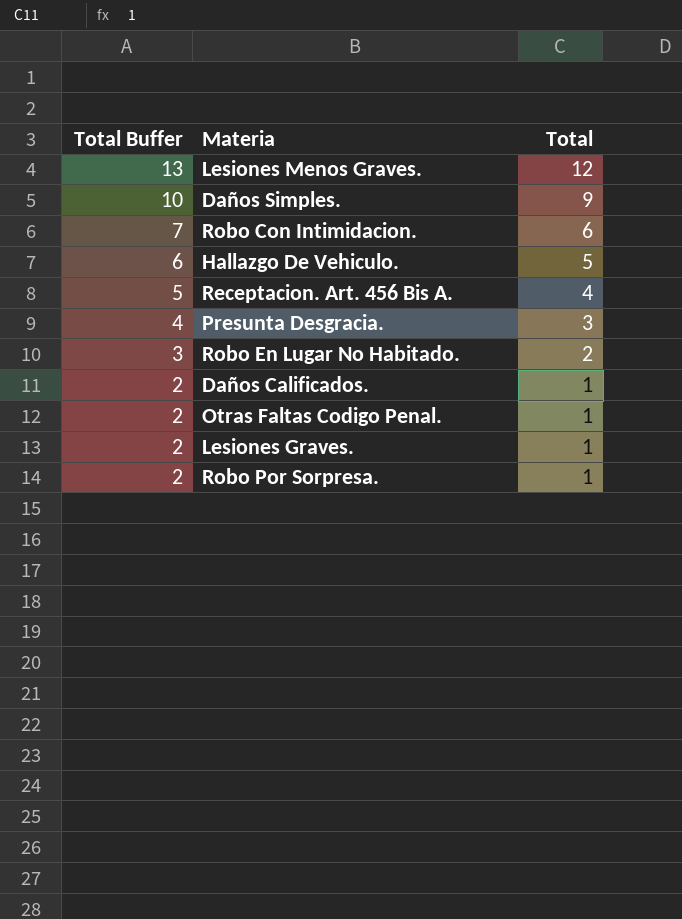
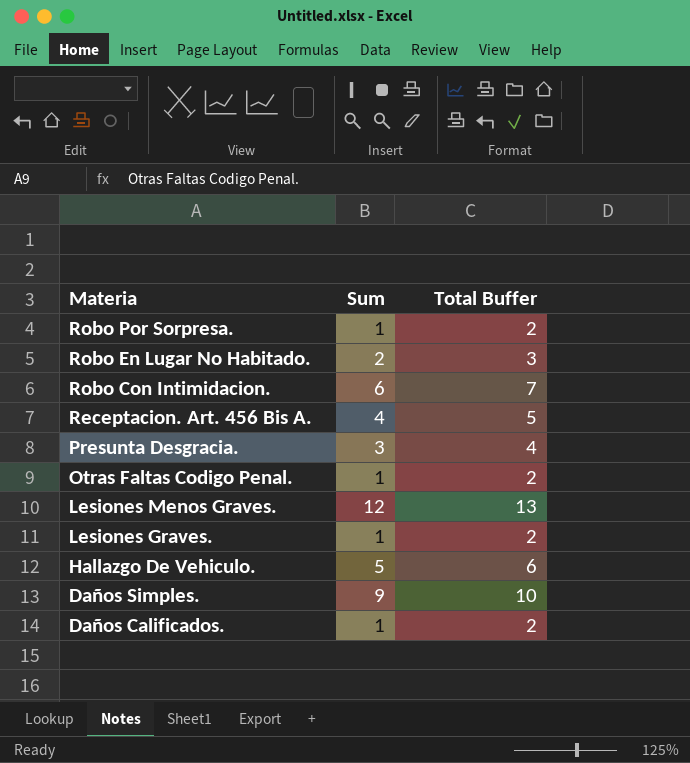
row order: Total Buffer descending -> Materia descending
column name: Total -> Sum
column Total Buffer | position: 1 -> 3

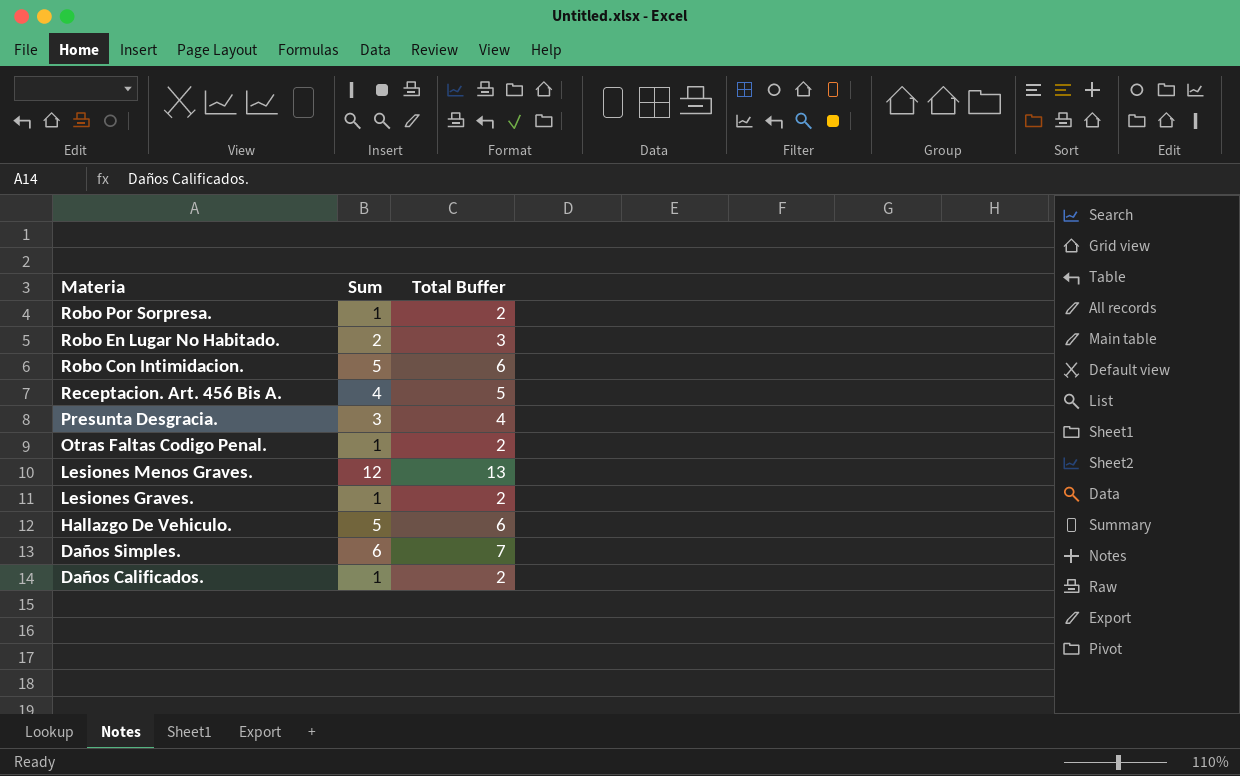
Robo Con Intimidacion. | Sum: 6 -> 5
Robo Con Intimidacion. | Total Buffer: 7 -> 6
Daños Simples. | Sum: 9 -> 6
Daños Simples. | Total Buffer: 10 -> 7

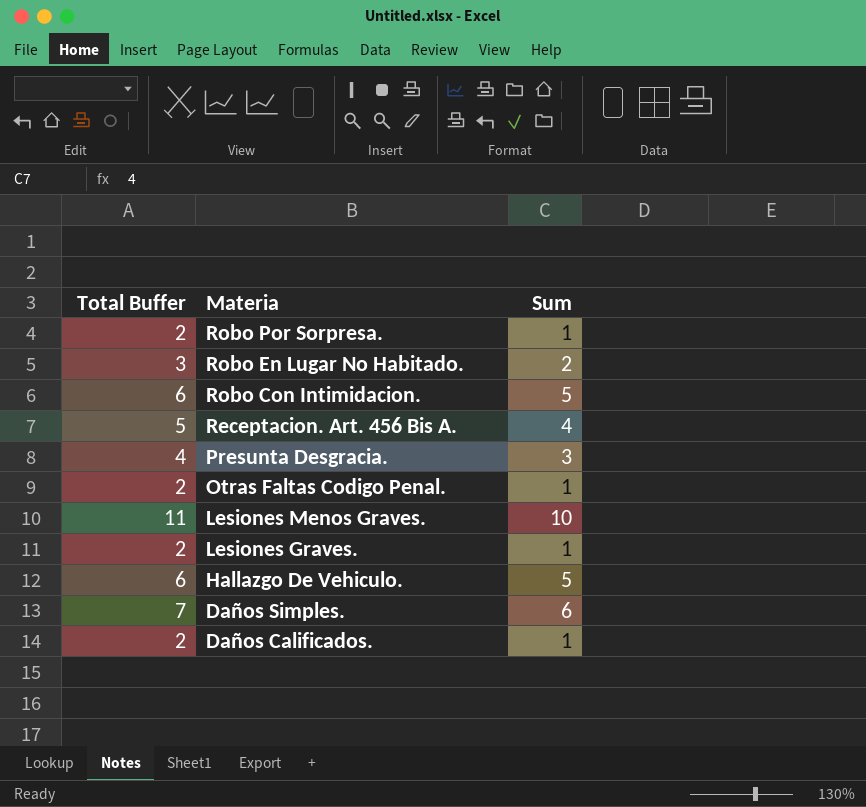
column Total Buffer | position: 3 -> 1
Lesiones Menos Graves. | Total Buffer: 13 -> 11
Lesiones Menos Graves. | Sum: 12 -> 10

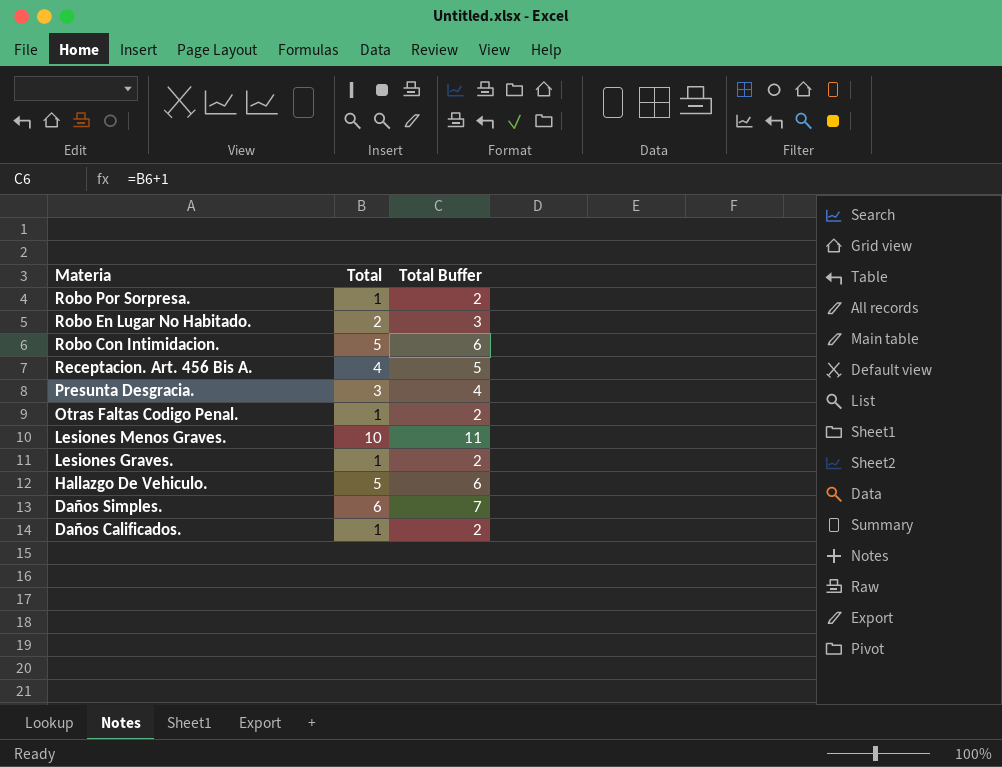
column name: Sum -> Total
column Total Buffer | position: 1 -> 3

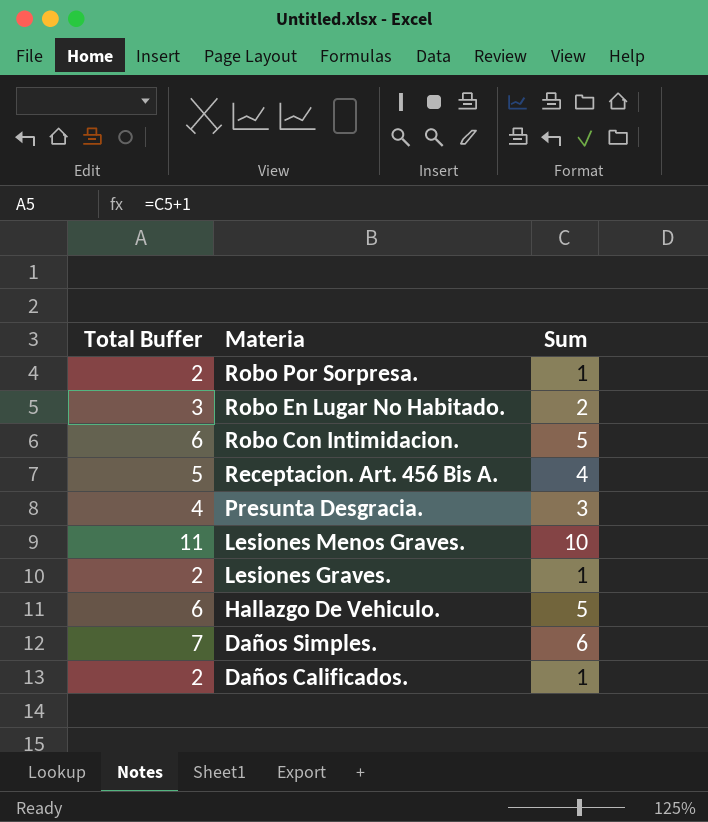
column Total Buffer | position: 3 -> 1
column name: Total -> Sum
row Otras Faltas Codigo Penal.: 1 | 2 -> none

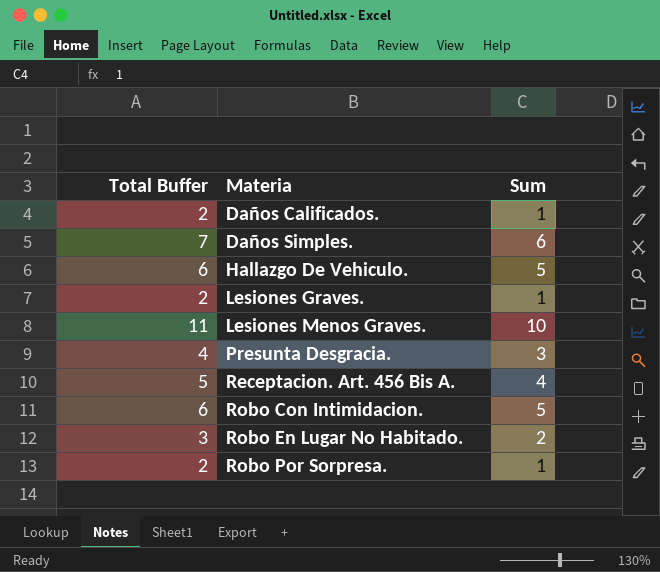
row order: Materia descending -> Materia ascending

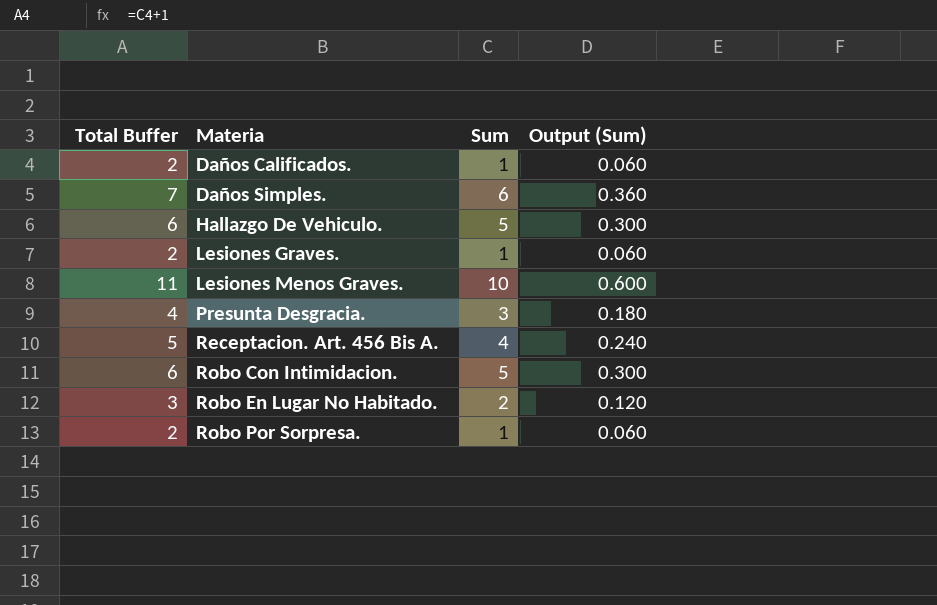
column Output (Sum) | formula: none -> [Sum] * 0.06

